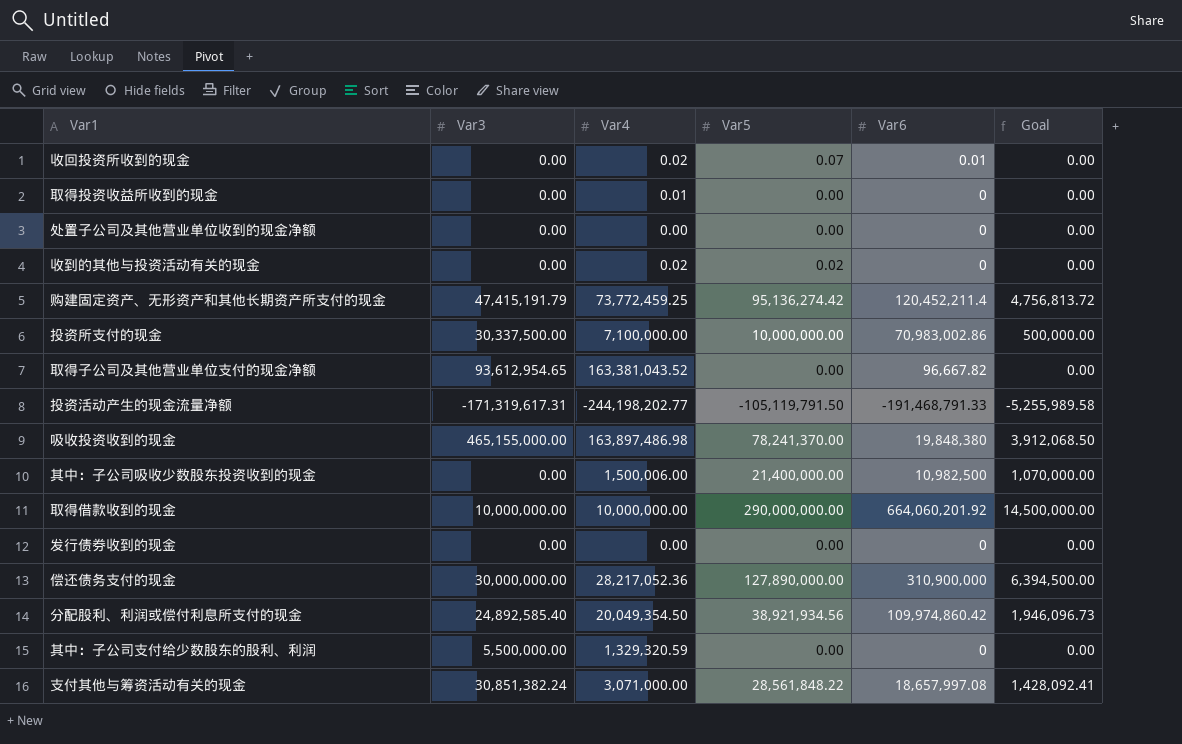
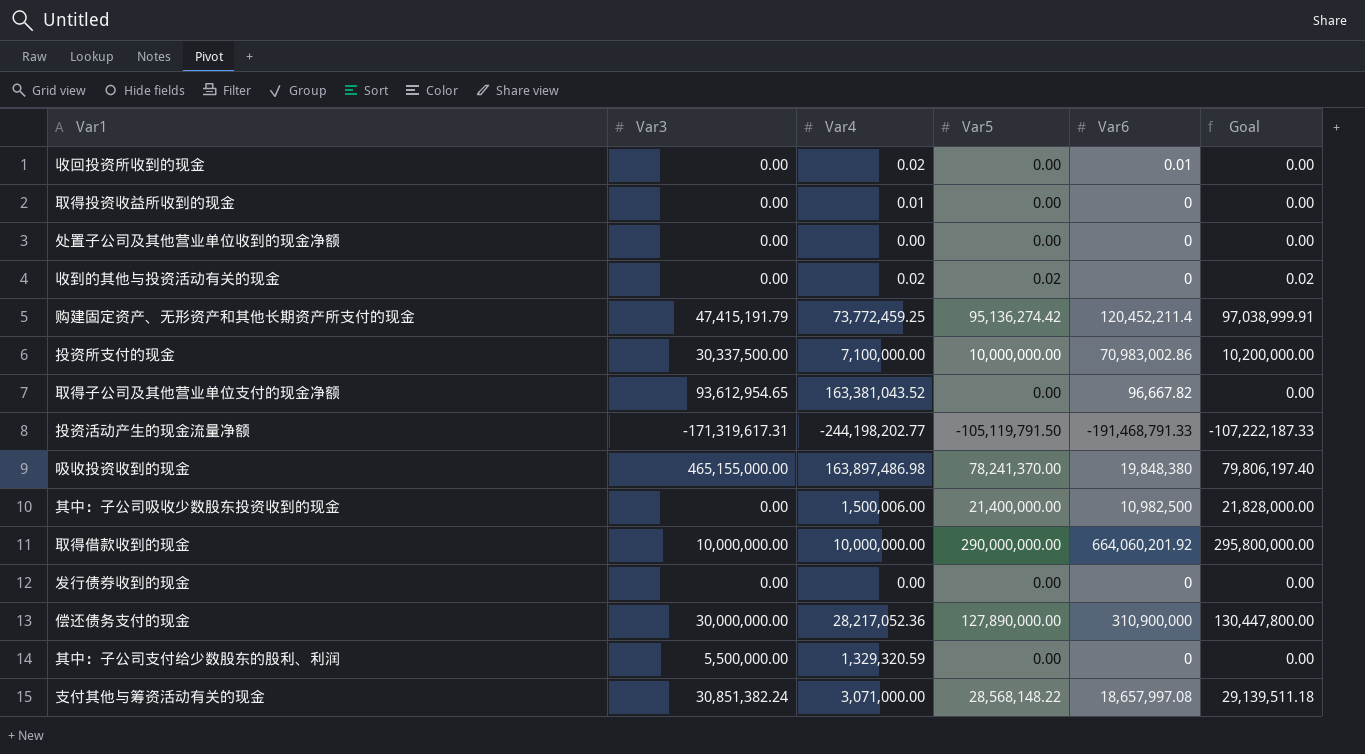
column Goal | formula: [Var5] * 0.05 -> [Var5] * 1.02
row 分配股利、利润或偿付利息所支付的现金: 24,892,585.40 | 20,049,354.50 | 38,921,934.56 | 109,974,860.42 | 1,946,096.73 -> none
收回投资所收到的现金 | Var5: 0.07 -> 0.00
支付其他与筹资活动有关的现金 | Var5: 28,561,848.22 -> 28,568,148.22

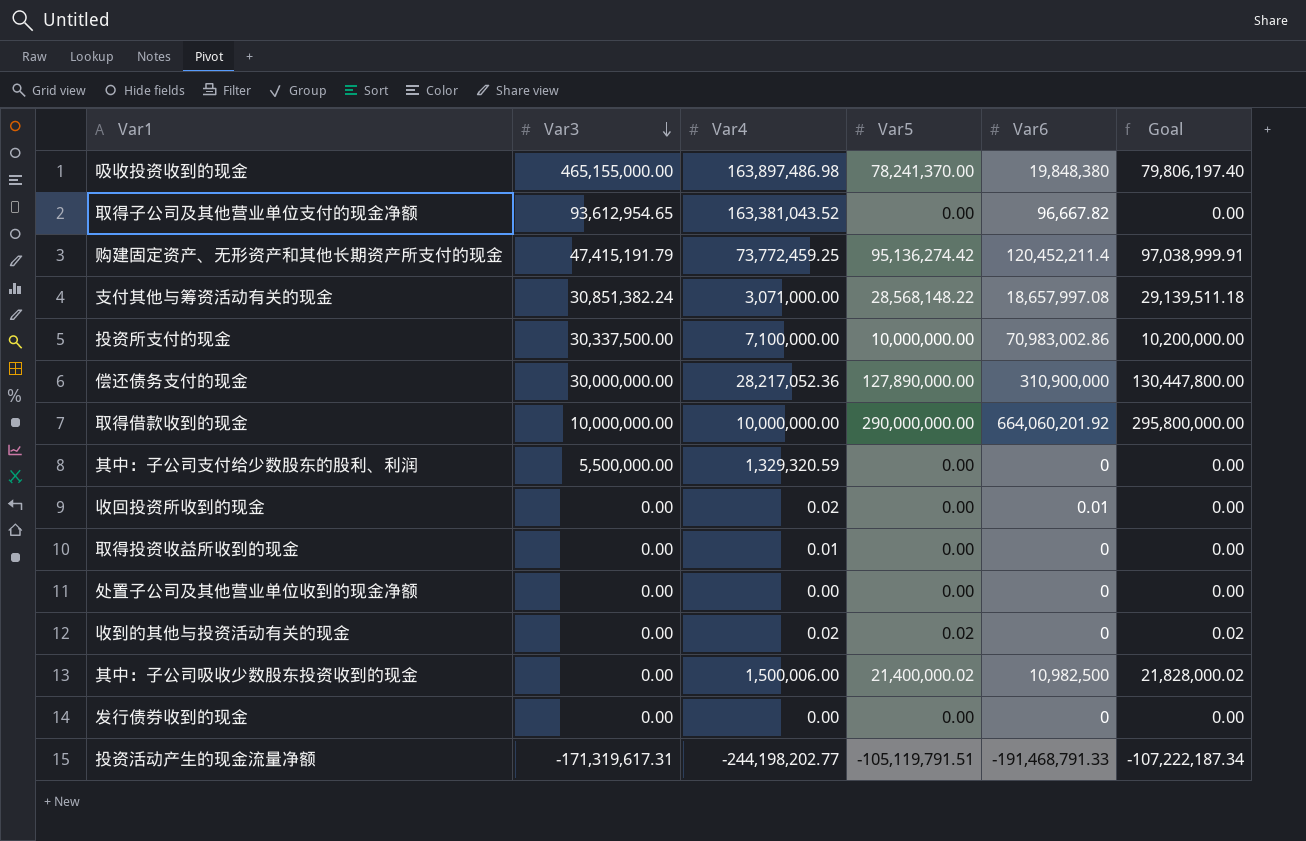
row order: none -> Var3 descending
其中：子公司吸收少数股东投资收到的现金 | Var5: 21,400,000.00 -> 21,400,000.02
其中：子公司吸收少数股东投资收到的现金 | Goal: 21,828,000.00 -> 21,828,000.02
投资活动产生的现金流量净额 | Var5: -105,119,791.50 -> -105,119,791.51
投资活动产生的现金流量净额 | Goal: -107,222,187.33 -> -107,222,187.34

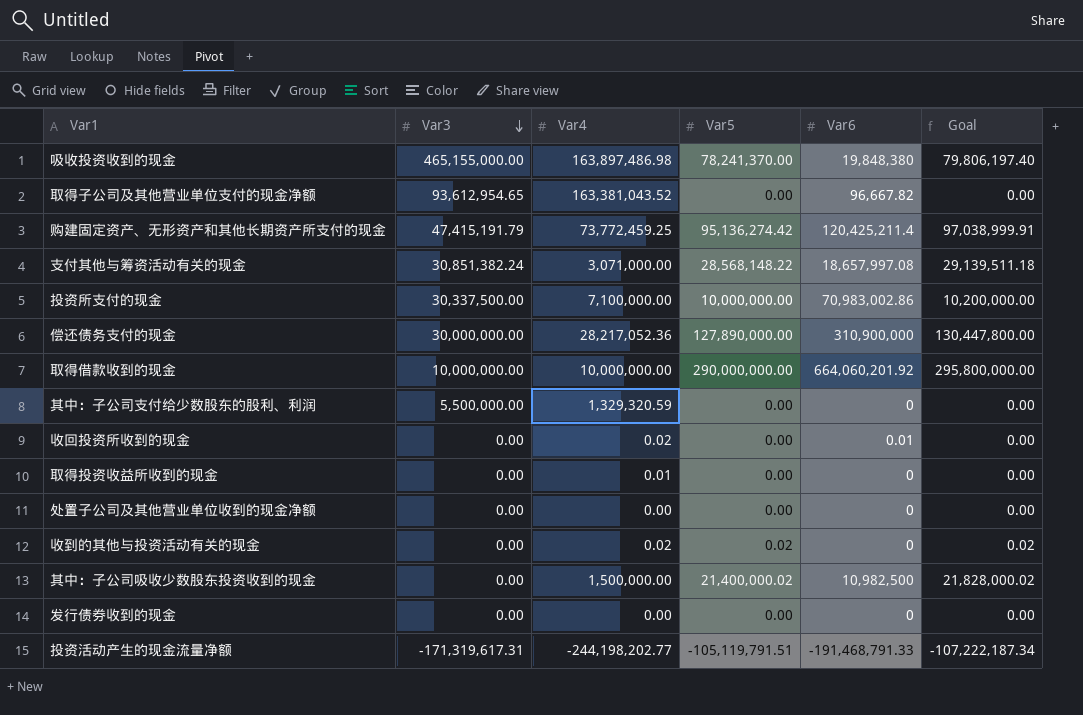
购建固定资产、无形资产和其他长期资产所支付的现金 | Var6: 120,452,211.4 -> 120,425,211.4
其中：子公司吸收少数股东投资收到的现金 | Var4: 1,500,006.00 -> 1,500,000.00

